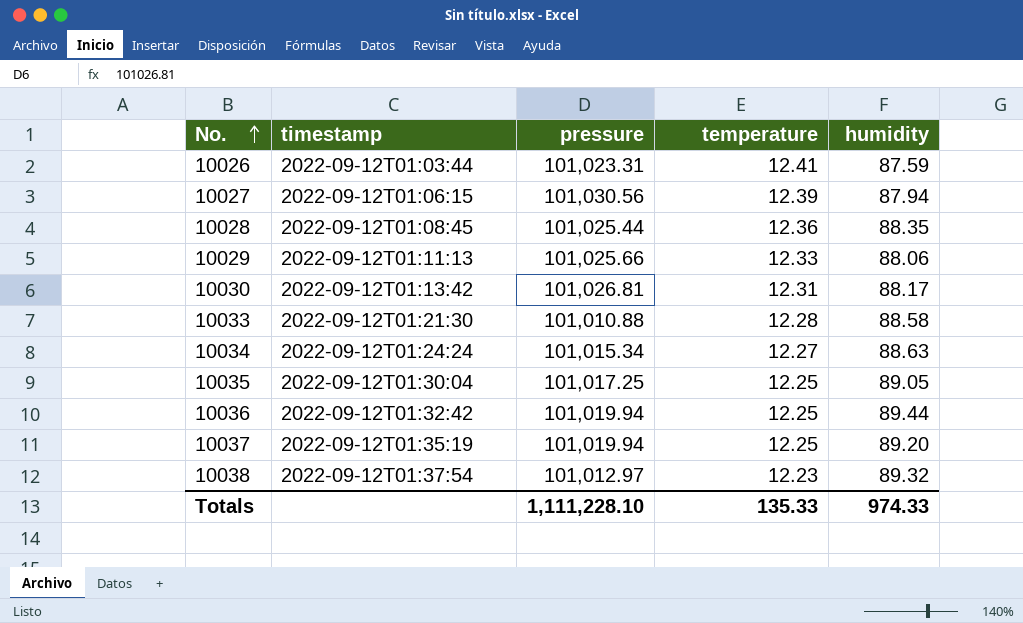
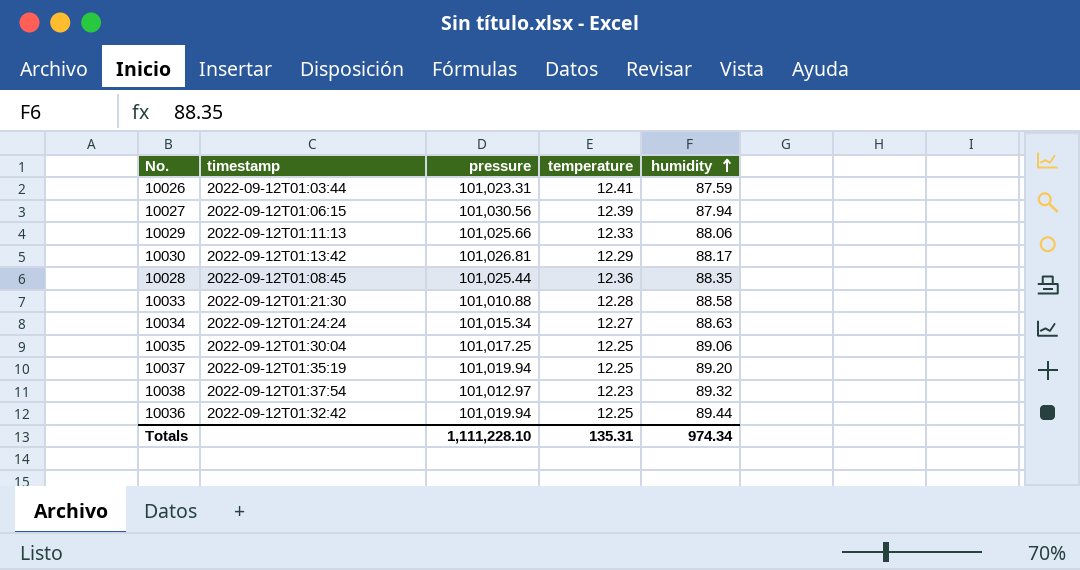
row order: No. ascending -> humidity ascending
10030 | temperature: 12.31 -> 12.29
10035 | humidity: 89.05 -> 89.06
Totals | temperature: 135.33 -> 135.31
Totals | humidity: 974.33 -> 974.34

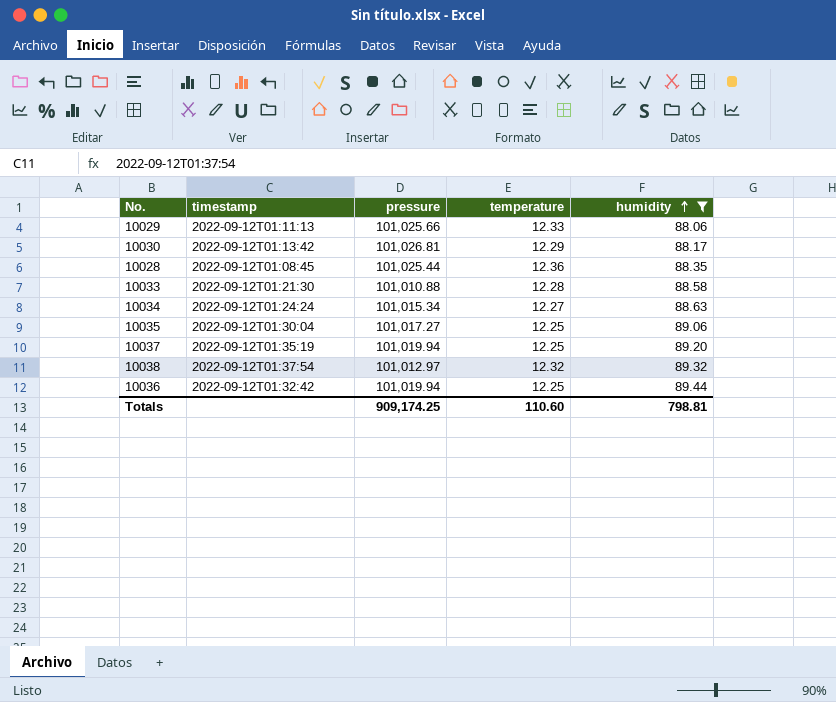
filter: none -> humidity >= 88.06
10035 | pressure: 101,017.25 -> 101,017.27
10038 | temperature: 12.23 -> 12.32
Totals | pressure: 1,111,228.10 -> 909,174.25
Totals | temperature: 135.31 -> 110.60
Totals | humidity: 974.34 -> 798.81

